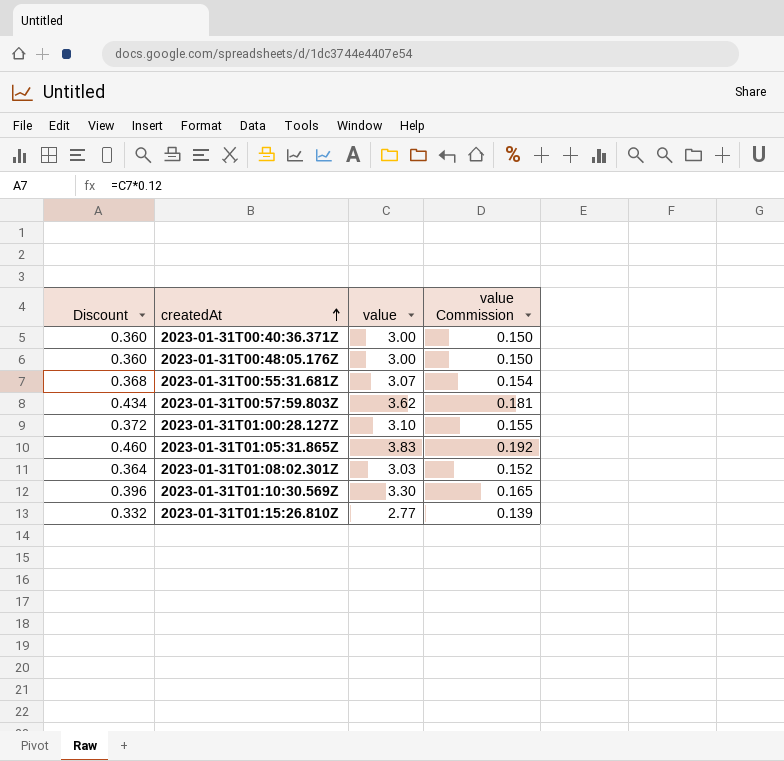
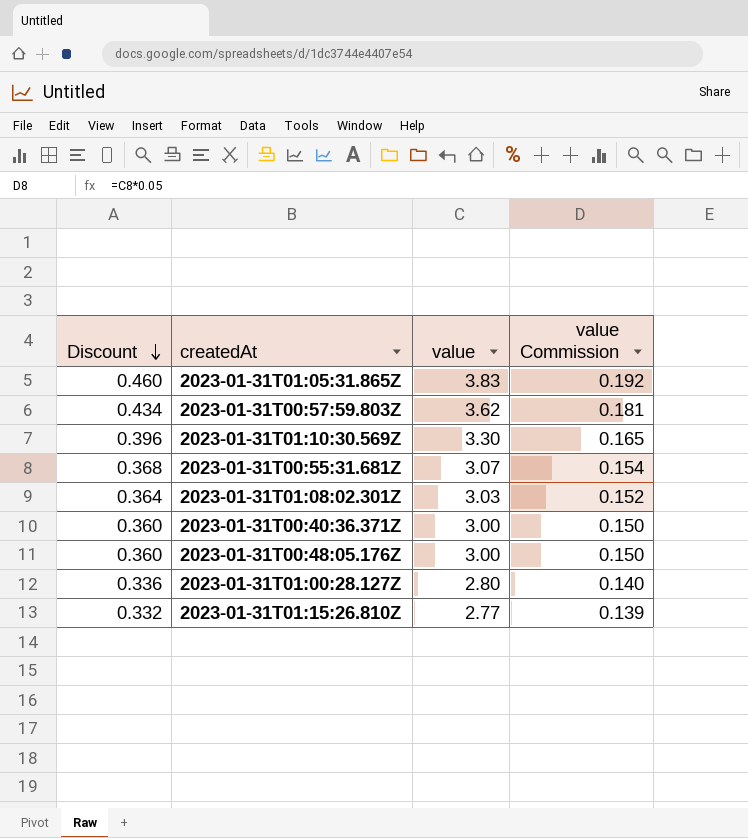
row order: createdAt ascending -> Discount descending
2023-01-31T01:00:28.127Z | Discount: 0.372 -> 0.336
2023-01-31T01:00:28.127Z | value: 3.10 -> 2.80
2023-01-31T01:00:28.127Z | value Commission: 0.155 -> 0.140

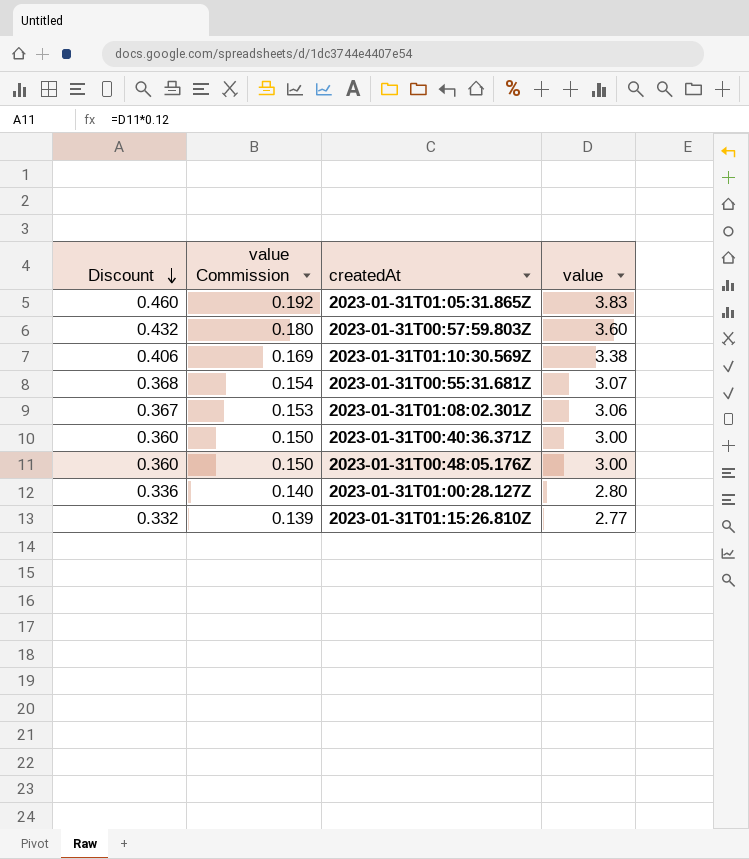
column value Commission | position: 4 -> 2
2023-01-31T00:57:59.803Z | Discount: 0.434 -> 0.432
2023-01-31T00:57:59.803Z | value Commission: 0.181 -> 0.180
2023-01-31T00:57:59.803Z | value: 3.62 -> 3.60
2023-01-31T01:10:30.569Z | Discount: 0.396 -> 0.406
2023-01-31T01:10:30.569Z | value Commission: 0.165 -> 0.169
2023-01-31T01:10:30.569Z | value: 3.30 -> 3.38
2023-01-31T01:08:02.301Z | Discount: 0.364 -> 0.367
2023-01-31T01:08:02.301Z | value Commission: 0.152 -> 0.153
2023-01-31T01:08:02.301Z | value: 3.03 -> 3.06

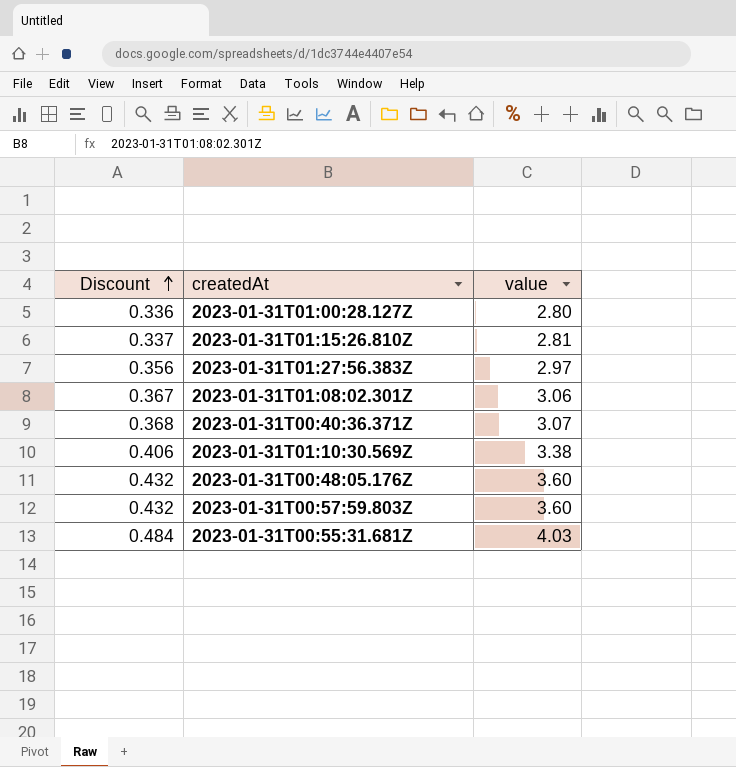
row order: Discount descending -> Discount ascending
column value Commission | formula: [value] * 0.05 -> none
row 2023-01-31T01:05:31.865Z: 0.460 | 0.192 | 3.83 -> none
2023-01-31T01:15:26.810Z | Discount: 0.332 -> 0.337
2023-01-31T01:15:26.810Z | value: 2.77 -> 2.81
row 2023-01-31T01:27:56.383Z: none -> 0.356 | 2.97
2023-01-31T00:40:36.371Z | Discount: 0.360 -> 0.368
2023-01-31T00:40:36.371Z | value: 3.00 -> 3.07
2023-01-31T00:48:05.176Z | Discount: 0.360 -> 0.432
2023-01-31T00:48:05.176Z | value: 3.00 -> 3.60
2023-01-31T00:55:31.681Z | Discount: 0.368 -> 0.484
2023-01-31T00:55:31.681Z | value: 3.07 -> 4.03

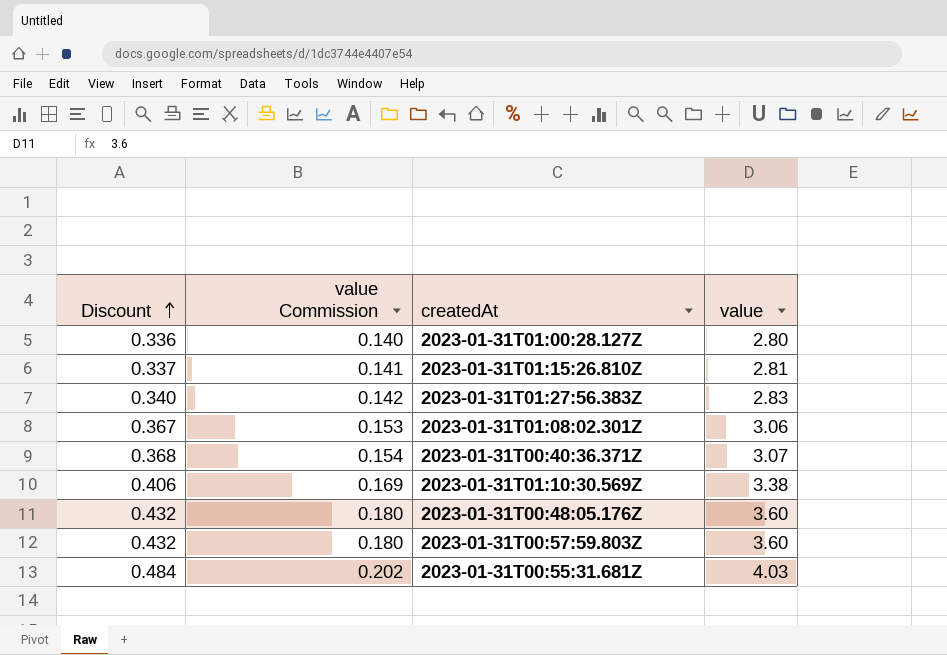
column value Commission | formula: none -> [value] * 0.05
2023-01-31T01:27:56.383Z | Discount: 0.356 -> 0.340
2023-01-31T01:27:56.383Z | value: 2.97 -> 2.83

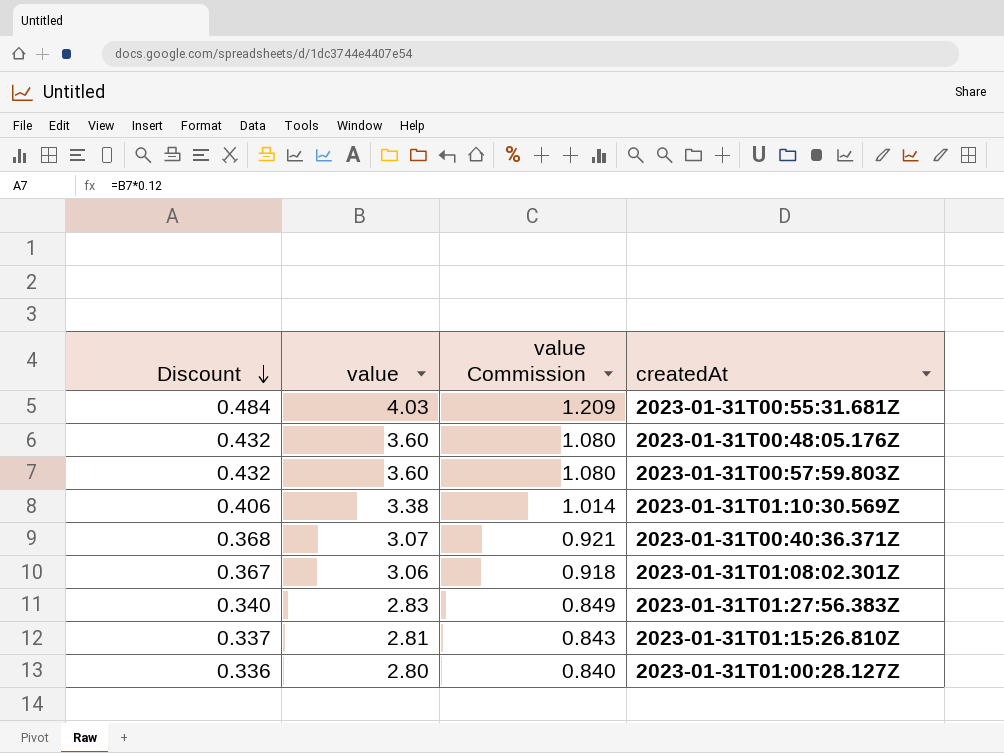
row order: Discount ascending -> Discount descending
column value | position: 4 -> 2
column value Commission | formula: [value] * 0.05 -> [value] * 0.3

